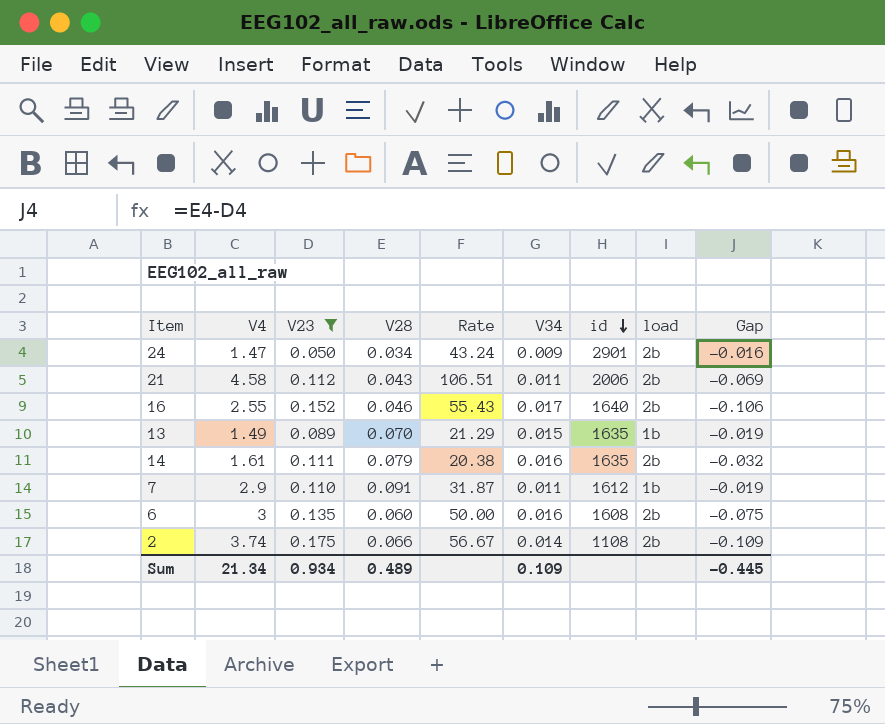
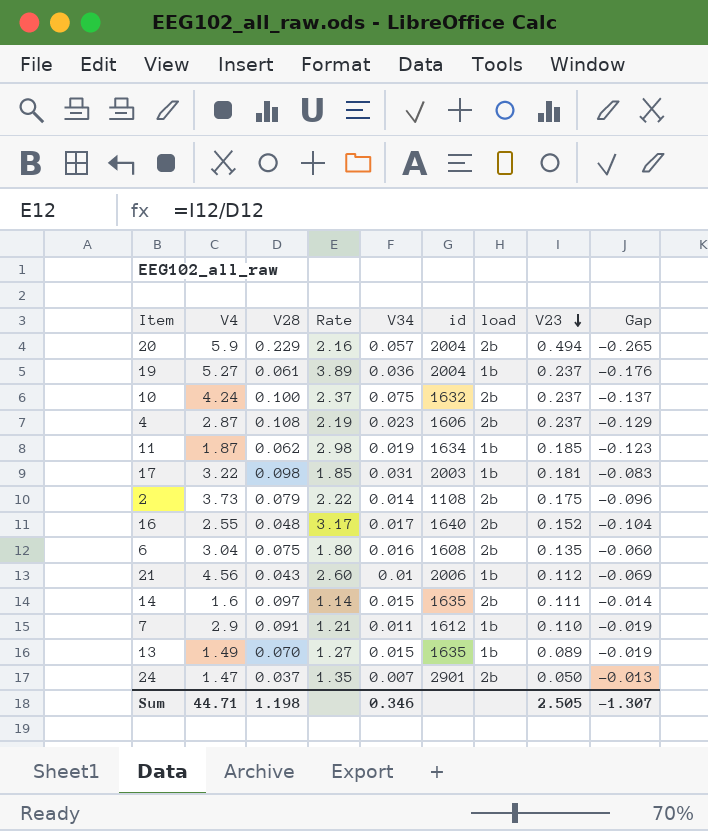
filter: V23 <= 0.175 -> none
row order: id descending -> V23 descending
column Rate | formula: [V4] / [V28] -> [V23] / [V28]
column V23 | position: 3 -> 8
2 | V4: 3.74 -> 3.73
2 | V28: 0.066 -> 0.079
2 | Gap: -0.109 -> -0.096
16 | V28: 0.046 -> 0.048
16 | Gap: -0.106 -> -0.104
6 | V4: 3 -> 3.04
6 | V28: 0.060 -> 0.075
6 | Gap: -0.075 -> -0.060
21 | V4: 4.58 -> 4.56
21 | V34: 0.011 -> 0.01
21 | load: 2b -> 1b
14 | V4: 1.61 -> 1.6
14 | V28: 0.079 -> 0.097
14 | V34: 0.016 -> 0.015
14 | Gap: -0.032 -> -0.014
24 | V28: 0.034 -> 0.037
24 | V34: 0.009 -> 0.007
24 | Gap: -0.016 -> -0.013
Sum | V4: 21.34 -> 44.71
Sum | V28: 0.489 -> 1.198
Sum | V34: 0.109 -> 0.346
Sum | V23: 0.934 -> 2.505
Sum | Gap: -0.445 -> -1.307

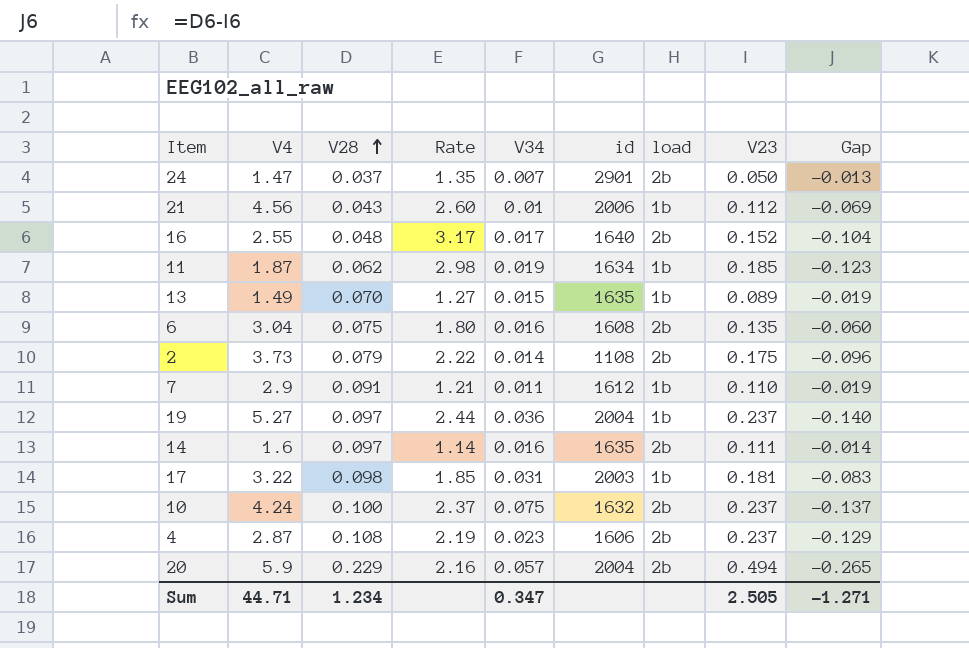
row order: V23 descending -> V28 ascending
19 | V28: 0.061 -> 0.097
19 | Rate: 3.89 -> 2.44
19 | Gap: -0.176 -> -0.140
14 | V34: 0.015 -> 0.016
Sum | V28: 1.198 -> 1.234
Sum | V34: 0.346 -> 0.347
Sum | Gap: -1.307 -> -1.271

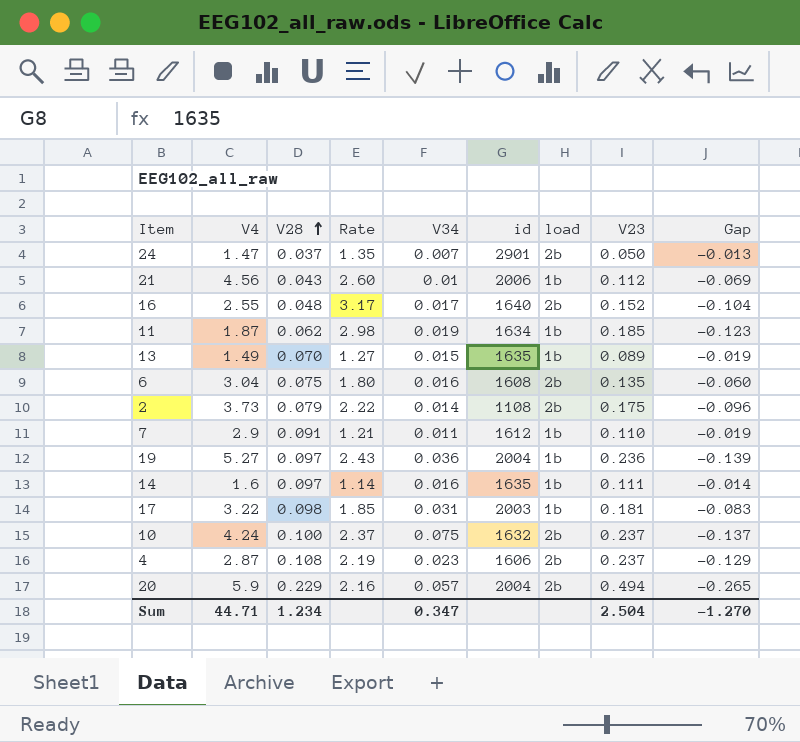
19 | Rate: 2.44 -> 2.43
19 | V23: 0.237 -> 0.236
19 | Gap: -0.140 -> -0.139
14 | load: 2b -> 1b
Sum | V23: 2.505 -> 2.504
Sum | Gap: -1.271 -> -1.270

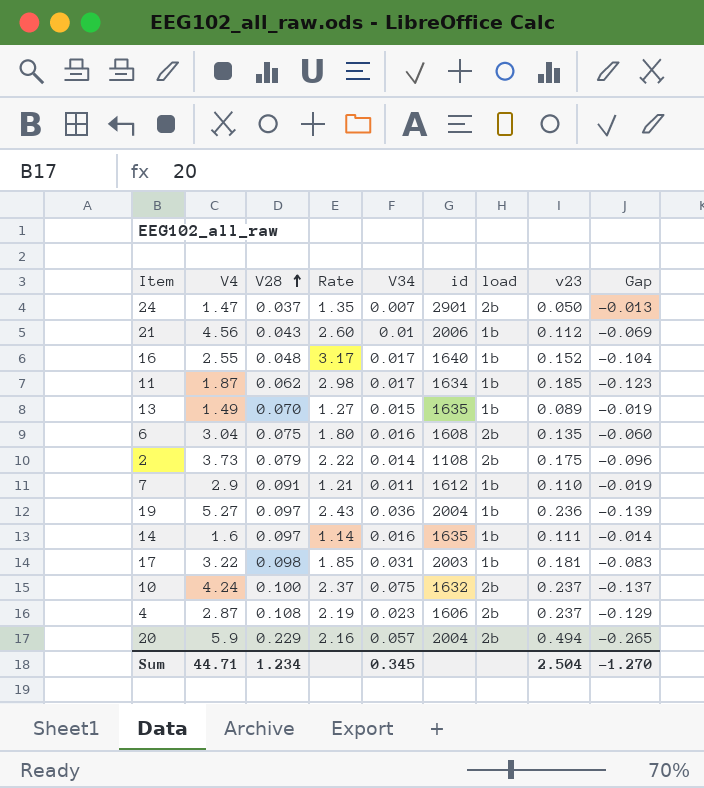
column name: V23 -> v23
16 | load: 2b -> 1b
11 | V34: 0.019 -> 0.017
Sum | V34: 0.347 -> 0.345

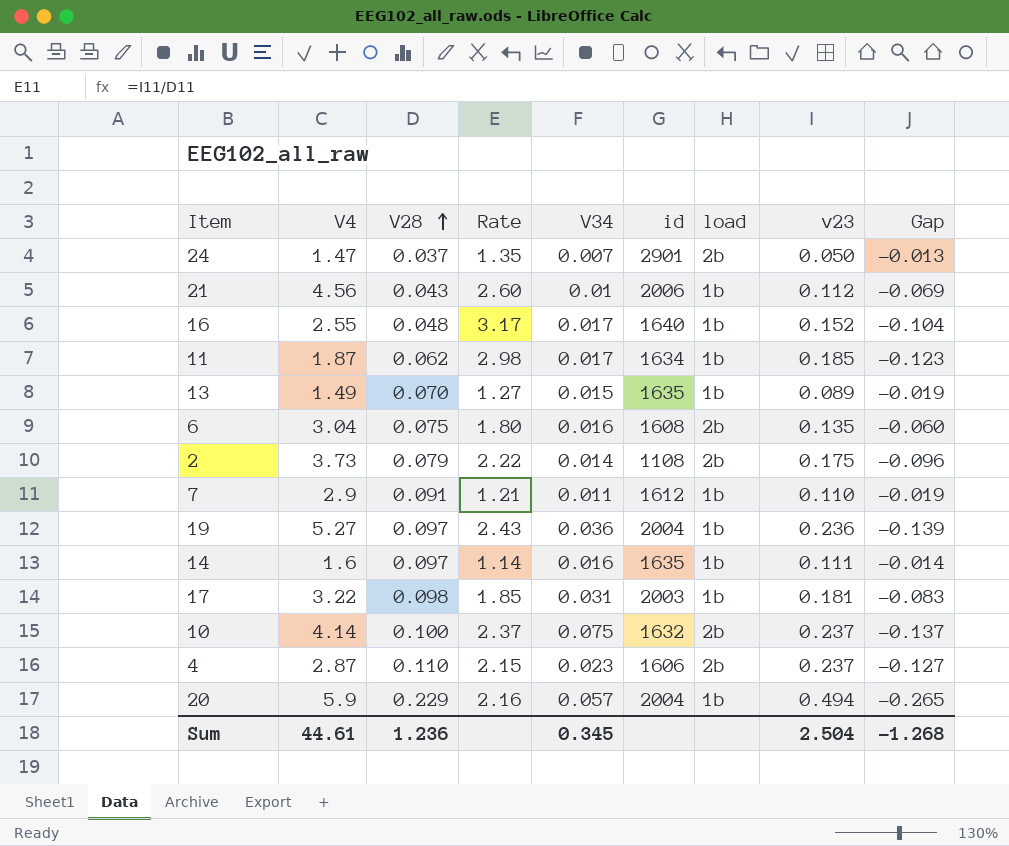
10 | V4: 4.24 -> 4.14
4 | V28: 0.108 -> 0.110
4 | Rate: 2.19 -> 2.15
4 | Gap: -0.129 -> -0.127
20 | load: 2b -> 1b
Sum | V4: 44.71 -> 44.61
Sum | V28: 1.234 -> 1.236
Sum | Gap: -1.270 -> -1.268

